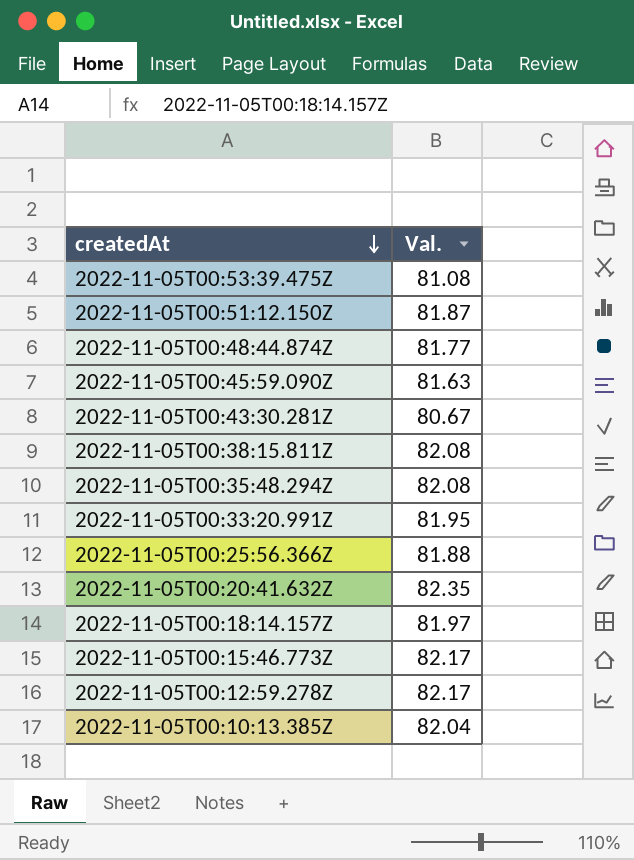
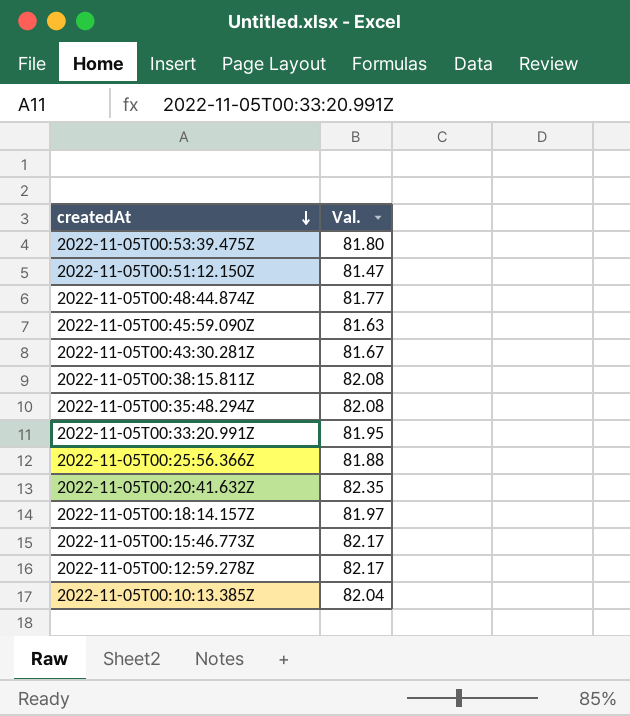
2022-11-05T00:53:39.475Z | Val.: 81.08 -> 81.80
2022-11-05T00:51:12.150Z | Val.: 81.87 -> 81.47
2022-11-05T00:43:30.281Z | Val.: 80.67 -> 81.67

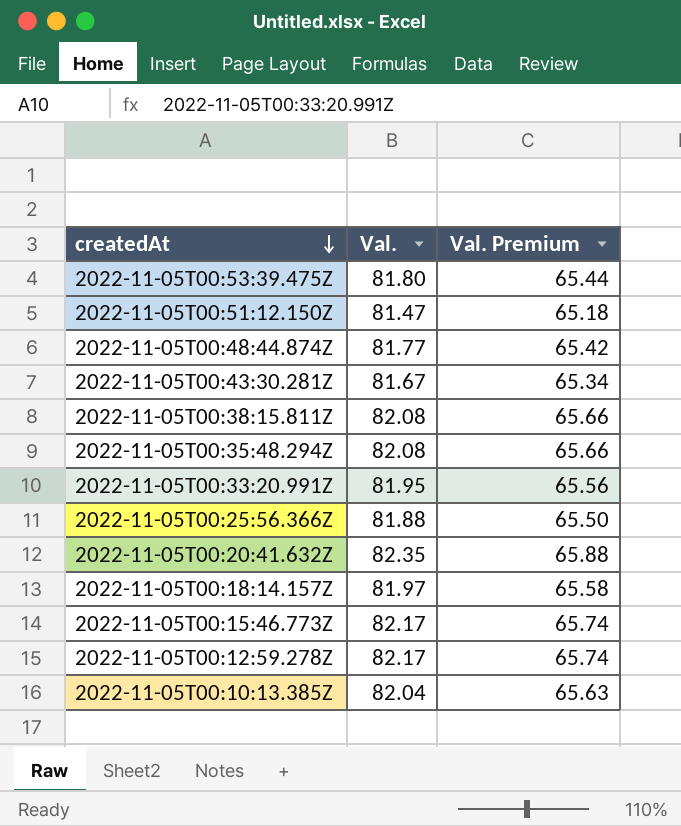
column Val. Premium | formula: none -> [Val.] * 0.8
row 2022-11-05T00:45:59.090Z: 81.63 -> none

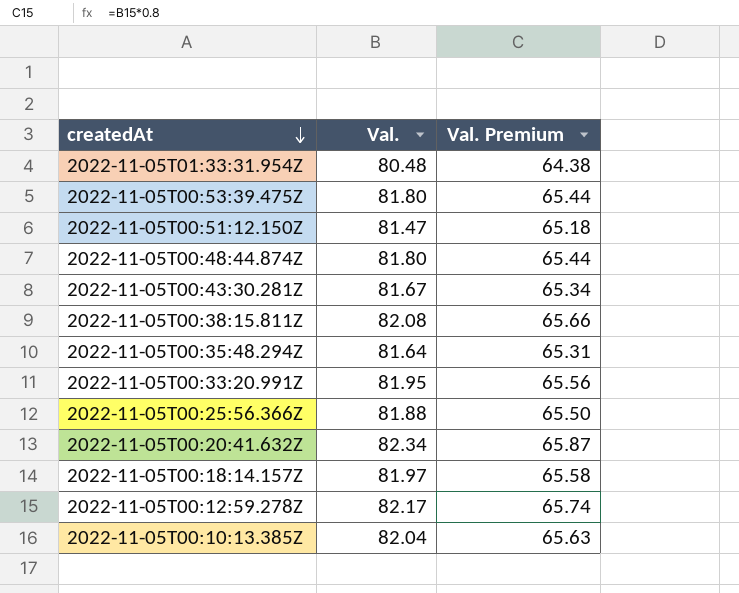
row 2022-11-05T00:15:46.773Z: 82.17 | 65.74 -> none
row 2022-11-05T01:33:31.954Z: none -> 80.48 | 64.38
2022-11-05T00:48:44.874Z | Val.: 81.77 -> 81.80
2022-11-05T00:48:44.874Z | Val. Premium: 65.42 -> 65.44
2022-11-05T00:35:48.294Z | Val.: 82.08 -> 81.64
2022-11-05T00:35:48.294Z | Val. Premium: 65.66 -> 65.31
2022-11-05T00:20:41.632Z | Val.: 82.35 -> 82.34
2022-11-05T00:20:41.632Z | Val. Premium: 65.88 -> 65.87

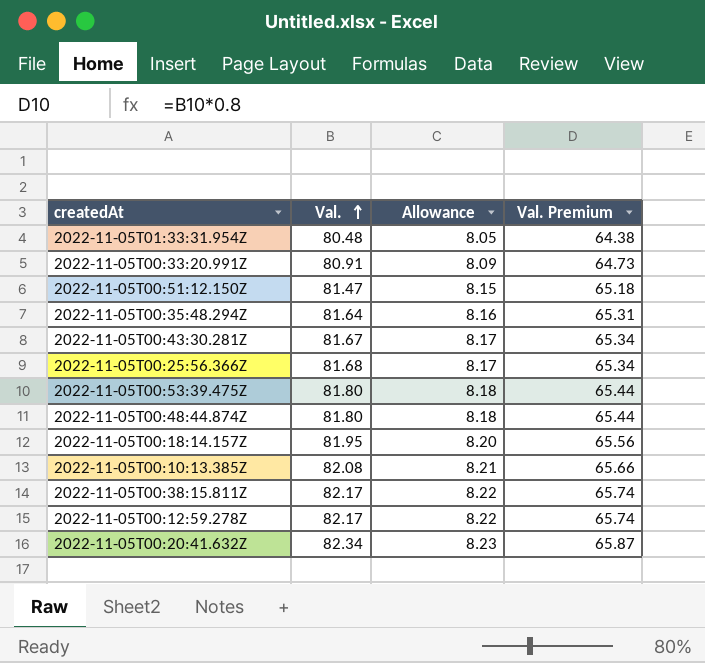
row order: createdAt descending -> Val. ascending
column Allowance | formula: none -> [Val.] * 0.1
2022-11-05T00:33:20.991Z | Val.: 81.95 -> 80.91
2022-11-05T00:33:20.991Z | Val. Premium: 65.56 -> 64.73
2022-11-05T00:25:56.366Z | Val.: 81.88 -> 81.68
2022-11-05T00:25:56.366Z | Val. Premium: 65.50 -> 65.34
2022-11-05T00:18:14.157Z | Val.: 81.97 -> 81.95
2022-11-05T00:18:14.157Z | Val. Premium: 65.58 -> 65.56
2022-11-05T00:10:13.385Z | Val.: 82.04 -> 82.08
2022-11-05T00:10:13.385Z | Val. Premium: 65.63 -> 65.66
2022-11-05T00:38:15.811Z | Val.: 82.08 -> 82.17
2022-11-05T00:38:15.811Z | Val. Premium: 65.66 -> 65.74

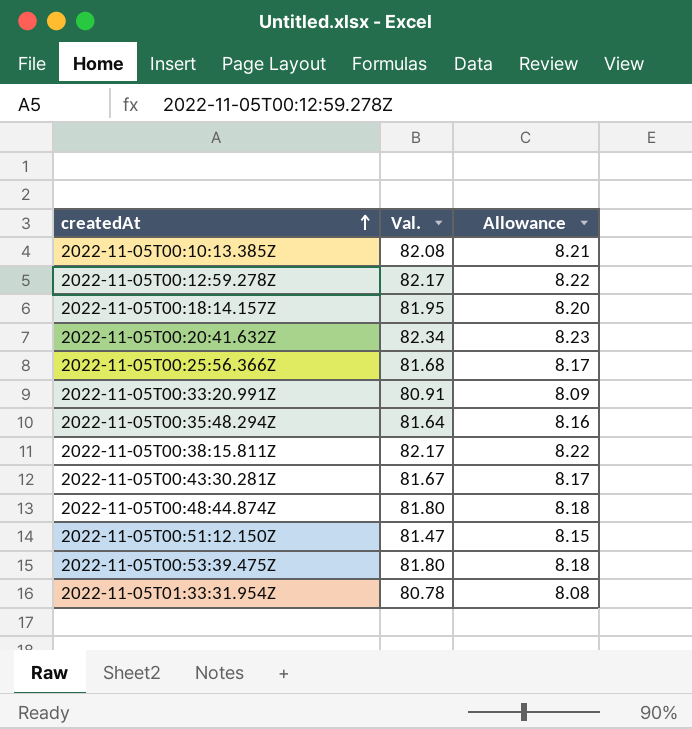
row order: Val. ascending -> createdAt ascending
column Val. Premium | formula: [Val.] * 0.8 -> none
2022-11-05T01:33:31.954Z | Val.: 80.48 -> 80.78
2022-11-05T01:33:31.954Z | Allowance: 8.05 -> 8.08

